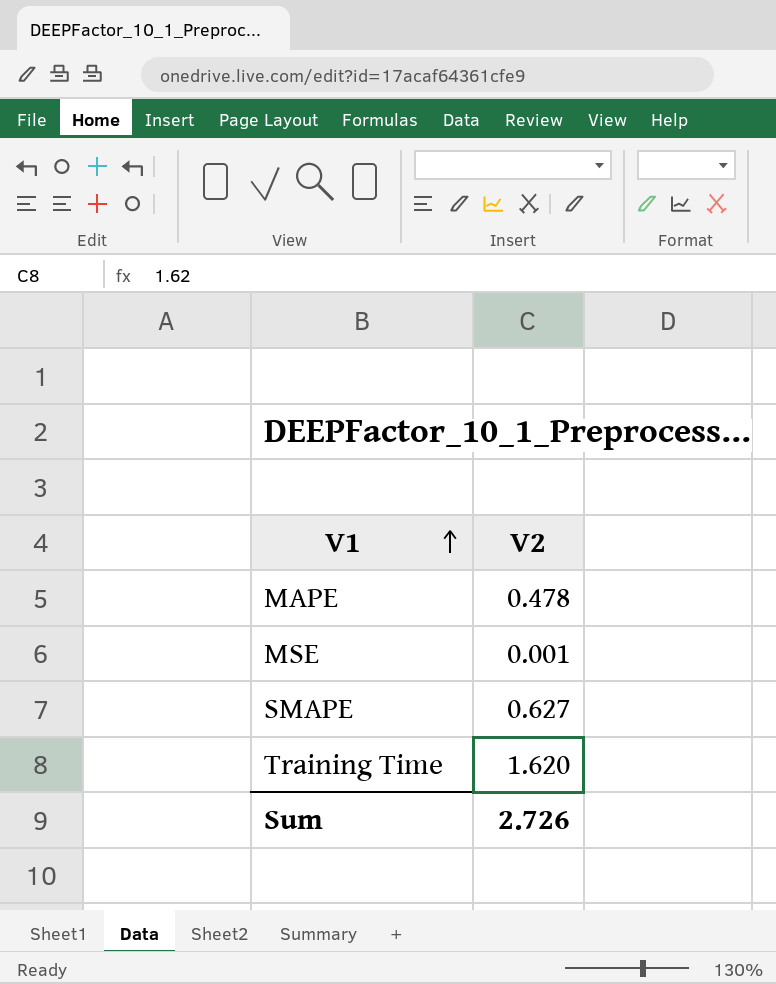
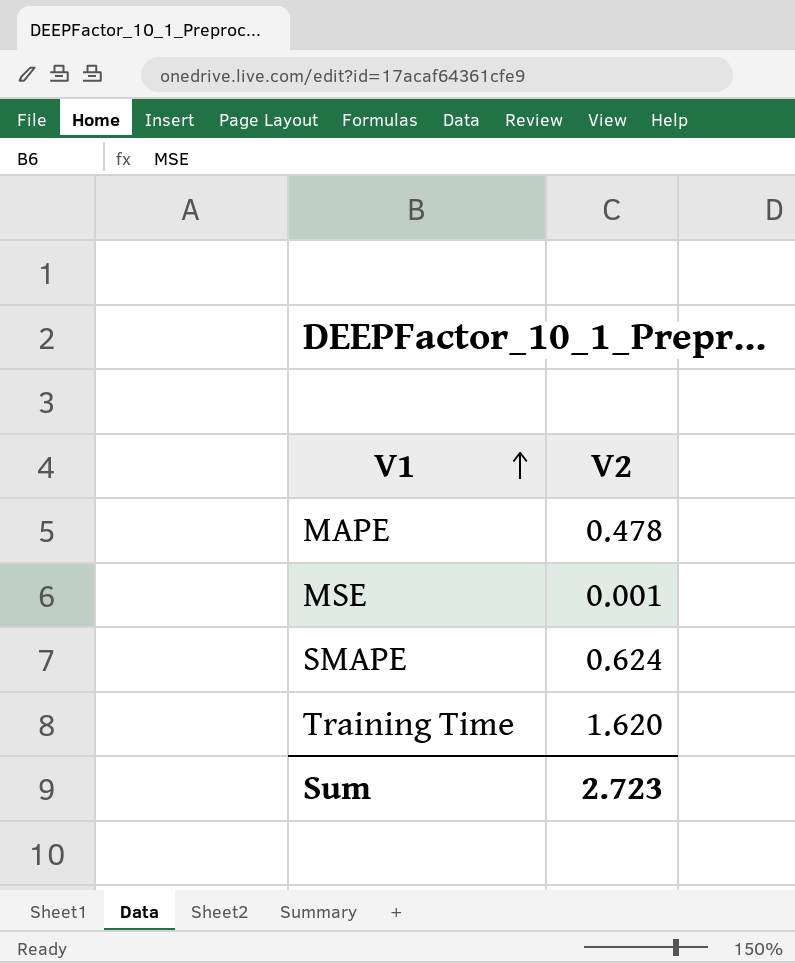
SMAPE | V2: 0.627 -> 0.624
Sum | V2: 2.726 -> 2.723

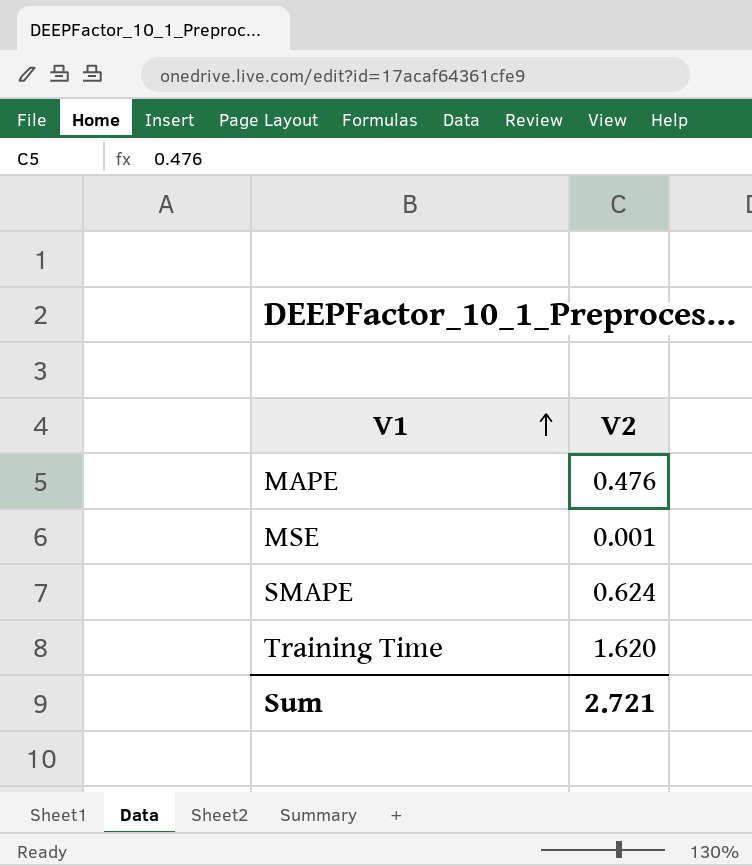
MAPE | V2: 0.478 -> 0.476
Sum | V2: 2.723 -> 2.721

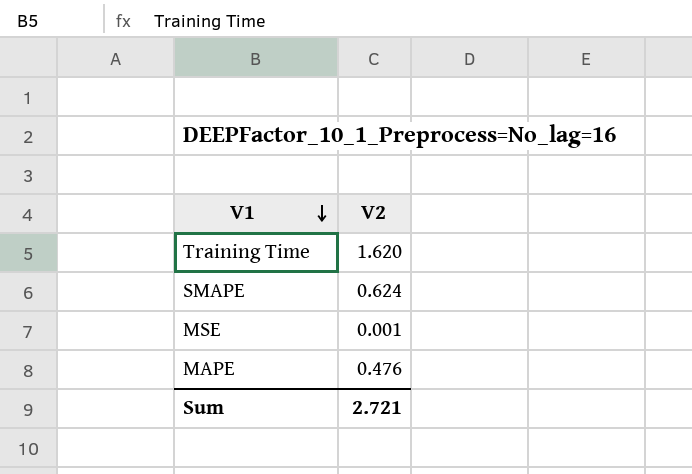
row order: V1 ascending -> V1 descending

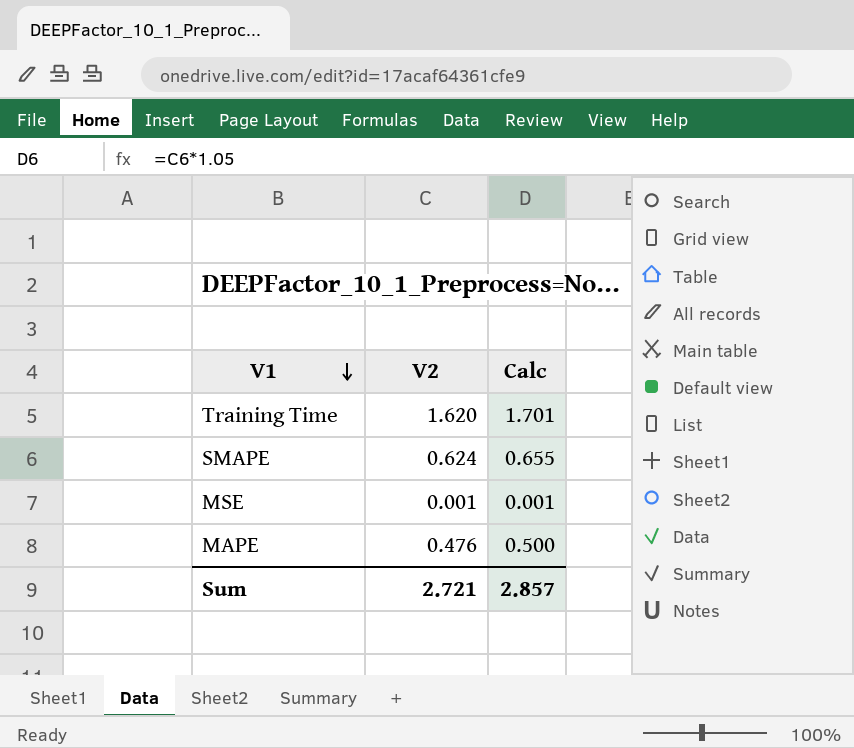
column Calc | formula: none -> [V2] * 1.05

